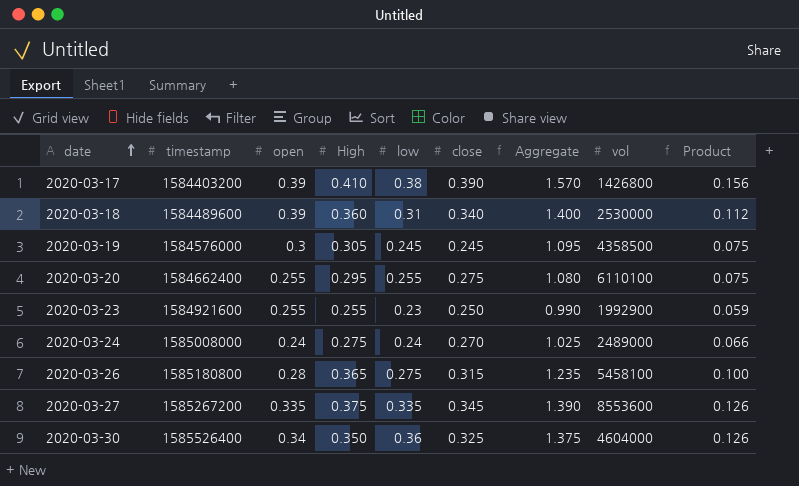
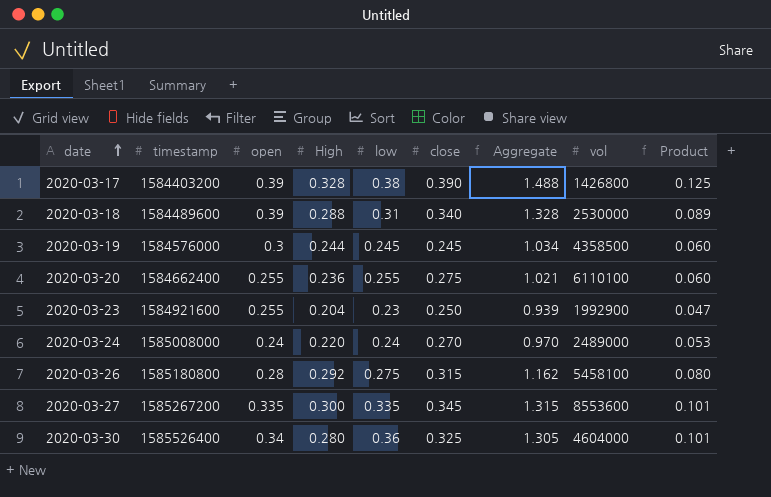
2020-03-17 | High: 0.410 -> 0.328
2020-03-17 | Aggregate: 1.570 -> 1.488
2020-03-17 | Product: 0.156 -> 0.125
2020-03-18 | High: 0.360 -> 0.288
2020-03-18 | Aggregate: 1.400 -> 1.328
2020-03-18 | Product: 0.112 -> 0.089
2020-03-19 | High: 0.305 -> 0.244
2020-03-19 | Aggregate: 1.095 -> 1.034
2020-03-19 | Product: 0.075 -> 0.060
2020-03-20 | High: 0.295 -> 0.236
2020-03-20 | Aggregate: 1.080 -> 1.021
2020-03-20 | Product: 0.075 -> 0.060
2020-03-23 | High: 0.255 -> 0.204
2020-03-23 | Aggregate: 0.990 -> 0.939
2020-03-23 | Product: 0.059 -> 0.047
2020-03-24 | High: 0.275 -> 0.220
2020-03-24 | Aggregate: 1.025 -> 0.970
2020-03-24 | Product: 0.066 -> 0.053
2020-03-26 | High: 0.365 -> 0.292
2020-03-26 | Aggregate: 1.235 -> 1.162
2020-03-26 | Product: 0.100 -> 0.080
2020-03-27 | High: 0.375 -> 0.300
2020-03-27 | Aggregate: 1.390 -> 1.315
2020-03-27 | Product: 0.126 -> 0.101
2020-03-30 | High: 0.350 -> 0.280
2020-03-30 | Aggregate: 1.375 -> 1.305
2020-03-30 | Product: 0.126 -> 0.101

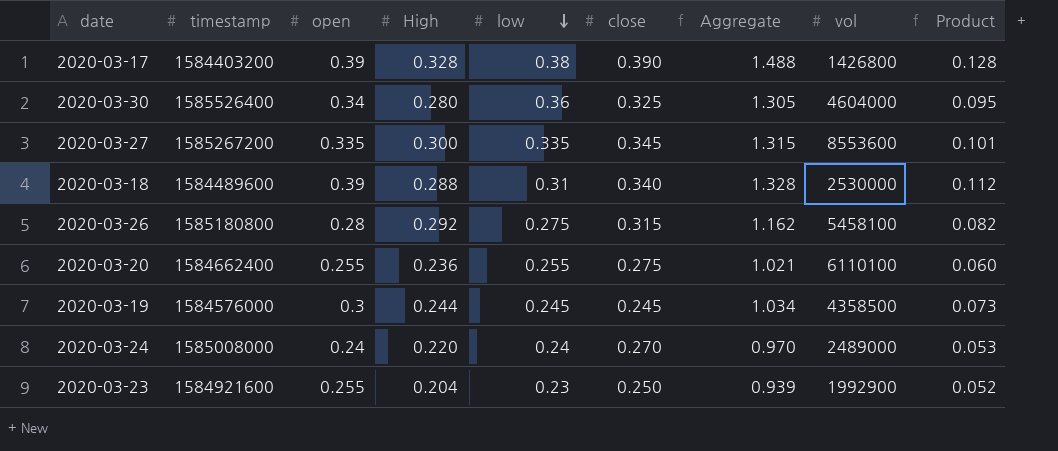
row order: date ascending -> low descending
column Product | formula: [High] * [low] -> [open] * [High]

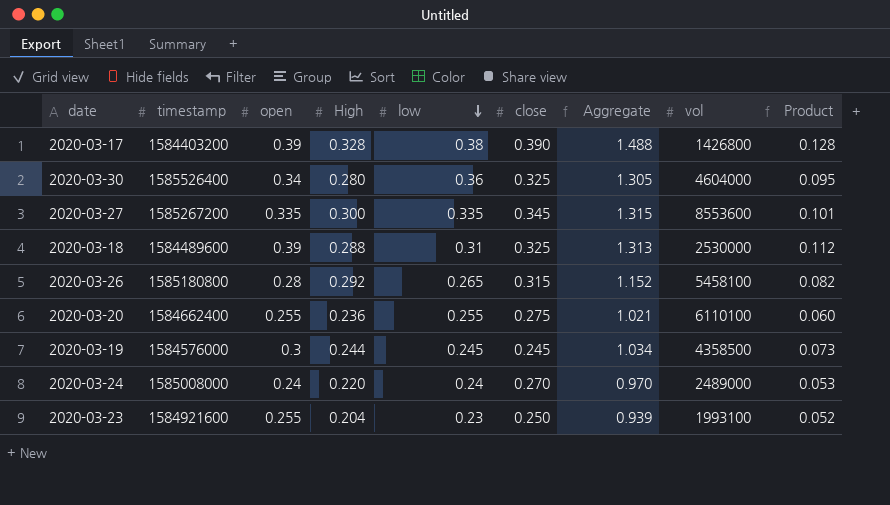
2020-03-18 | close: 0.340 -> 0.325
2020-03-18 | Aggregate: 1.328 -> 1.313
2020-03-26 | low: 0.275 -> 0.265
2020-03-26 | Aggregate: 1.162 -> 1.152
2020-03-23 | vol: 1992900 -> 1993100

